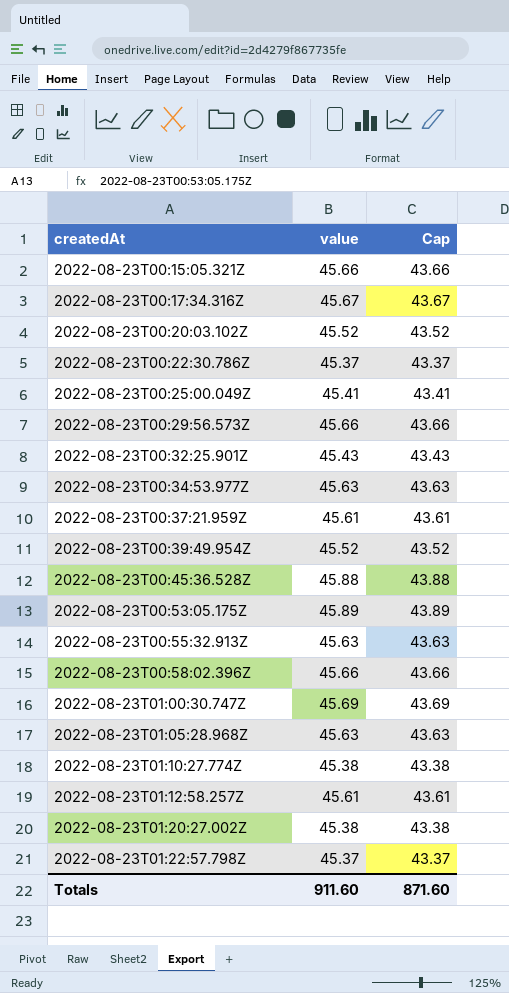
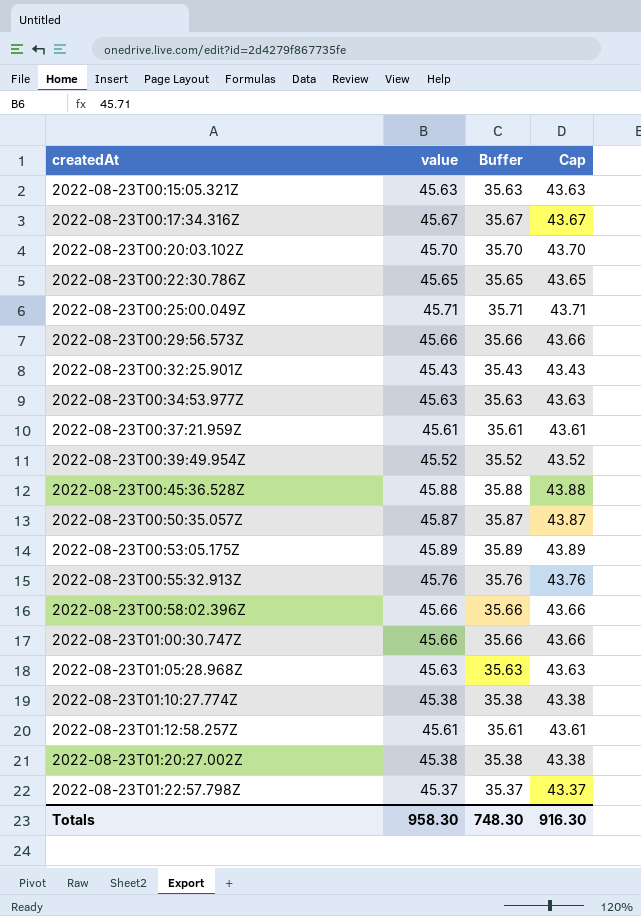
column Buffer | formula: none -> [value] - 10
2022-08-23T00:15:05.321Z | value: 45.66 -> 45.63
2022-08-23T00:15:05.321Z | Cap: 43.66 -> 43.63
2022-08-23T00:20:03.102Z | value: 45.52 -> 45.70
2022-08-23T00:20:03.102Z | Cap: 43.52 -> 43.70
2022-08-23T00:22:30.786Z | value: 45.37 -> 45.65
2022-08-23T00:22:30.786Z | Cap: 43.37 -> 43.65
2022-08-23T00:25:00.049Z | value: 45.41 -> 45.71
2022-08-23T00:25:00.049Z | Cap: 43.41 -> 43.71
row 2022-08-23T00:50:35.057Z: none -> 45.87 | 35.87 | 43.87
2022-08-23T00:55:32.913Z | value: 45.63 -> 45.76
2022-08-23T00:55:32.913Z | Cap: 43.63 -> 43.76
2022-08-23T01:00:30.747Z | value: 45.69 -> 45.66
2022-08-23T01:00:30.747Z | Cap: 43.69 -> 43.66
Totals | value: 911.60 -> 958.30
Totals | Cap: 871.60 -> 916.30

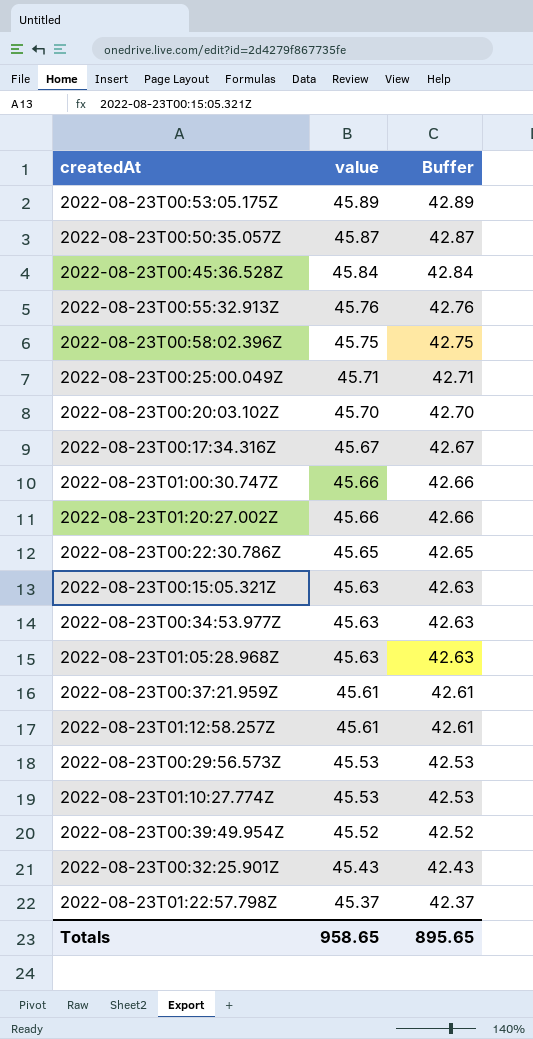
row order: createdAt ascending -> value descending
column Cap | formula: [value] - 2 -> none
column Buffer | formula: [value] - 10 -> [value] - 3
2022-08-23T00:45:36.528Z | value: 45.88 -> 45.84
2022-08-23T00:58:02.396Z | value: 45.66 -> 45.75
2022-08-23T01:20:27.002Z | value: 45.38 -> 45.66
2022-08-23T00:29:56.573Z | value: 45.66 -> 45.53
2022-08-23T01:10:27.774Z | value: 45.38 -> 45.53
Totals | value: 958.30 -> 958.65
Totals | Buffer: 748.30 -> 895.65

